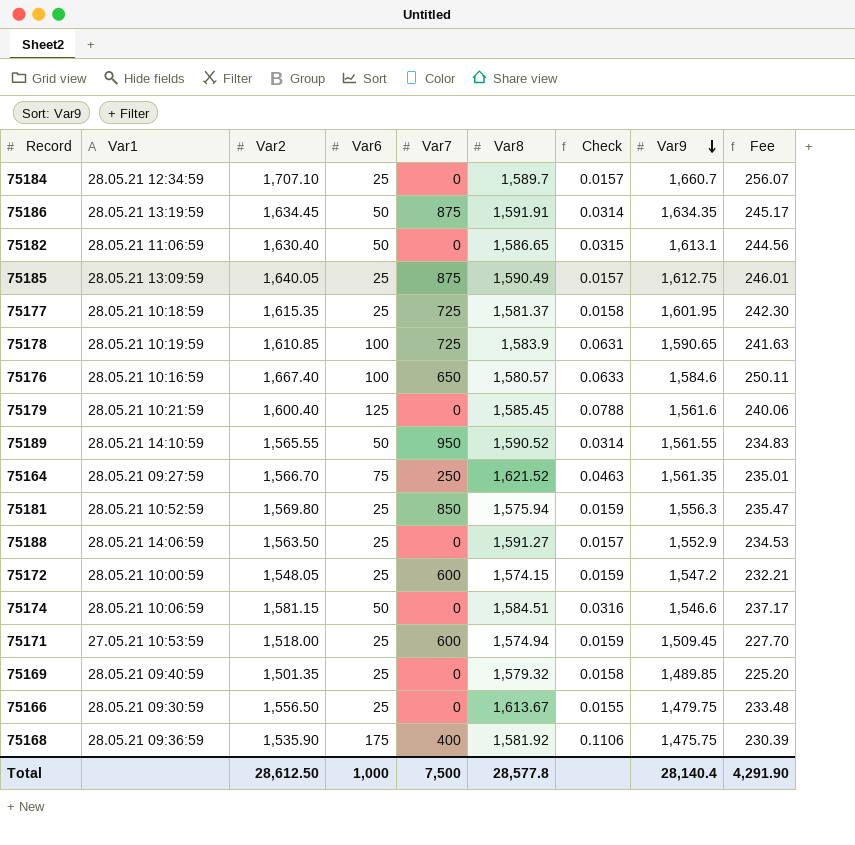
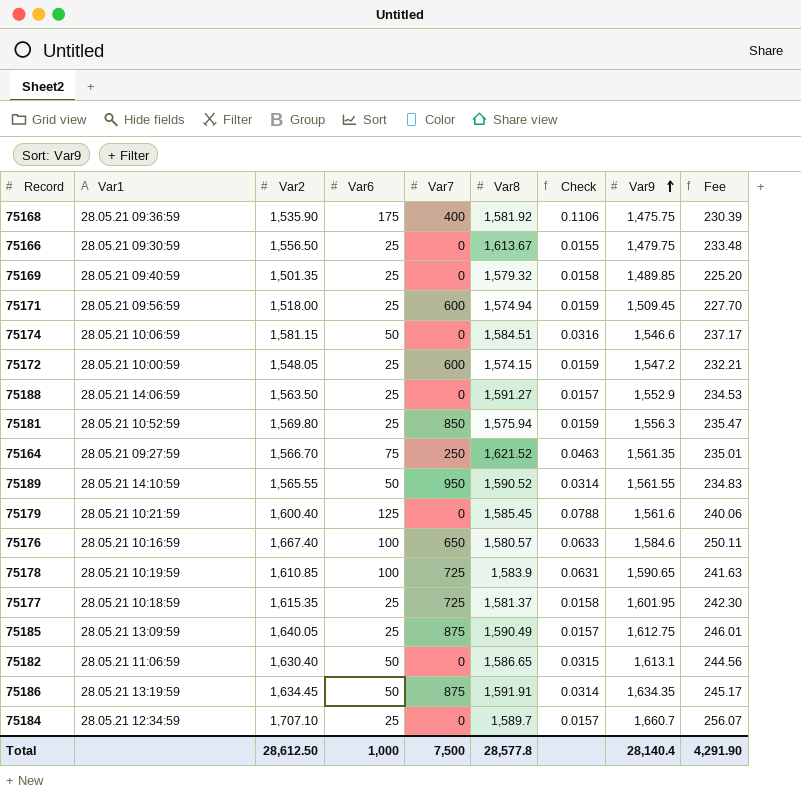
row order: Var9 descending -> Var9 ascending
75171 | Var1: 27.05.21 10:53:59 -> 28.05.21 09:56:59

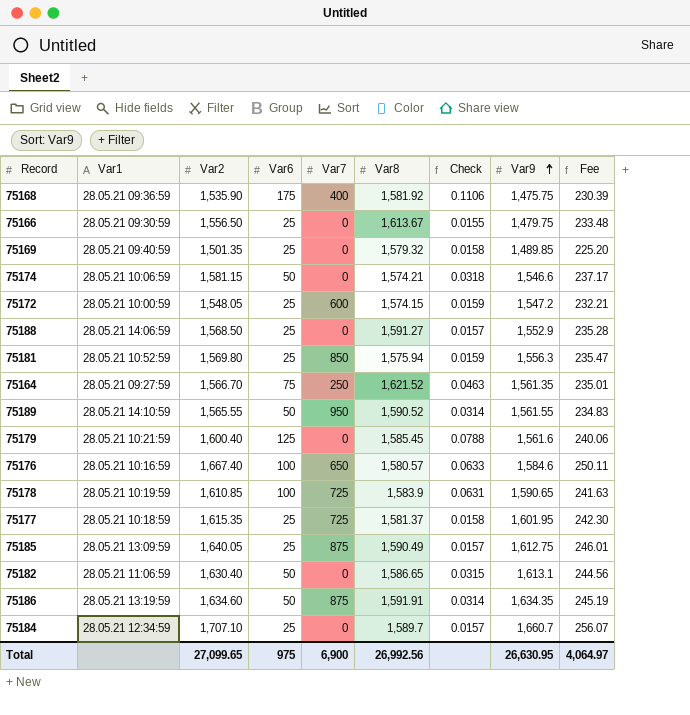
row 75171: 28.05.21 09:56:59 | 1,518.00 | 25 | 600 | 1,574.94 | 0.0159 | 1,509.45 | 227.70 -> none
75174 | Var8: 1,584.51 -> 1,574.21
75174 | Check: 0.0316 -> 0.0318
75188 | Var2: 1,563.50 -> 1,568.50
75188 | Fee: 234.53 -> 235.28
75186 | Var2: 1,634.45 -> 1,634.60
75186 | Fee: 245.17 -> 245.19
Total | Var2: 28,612.50 -> 27,099.65
Total | Var6: 1,000 -> 975
Total | Var7: 7,500 -> 6,900
Total | Var8: 28,577.8 -> 26,992.56
Total | Var9: 28,140.4 -> 26,630.95
Total | Fee: 4,291.90 -> 4,064.97

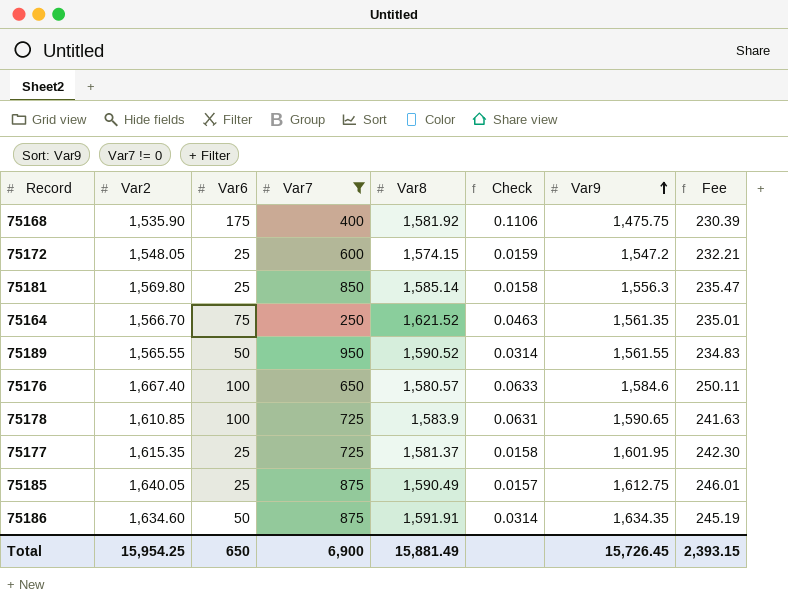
filter: none -> Var7 != 0
column Var1 | position: 2 -> none
75181 | Var8: 1,575.94 -> 1,585.14
75181 | Check: 0.0159 -> 0.0158
Total | Var2: 27,099.65 -> 15,954.25
Total | Var6: 975 -> 650
Total | Var8: 26,992.56 -> 15,881.49
Total | Var9: 26,630.95 -> 15,726.45
Total | Fee: 4,064.97 -> 2,393.15

